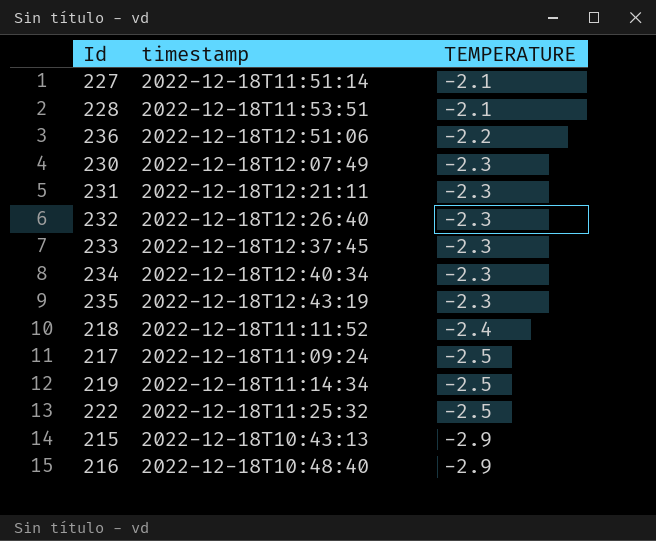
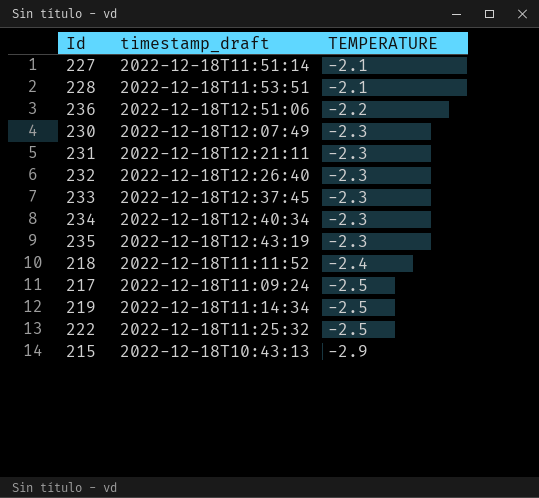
column name: timestamp -> timestamp_draft
row 216: 2022-12-18T10:48:40 | -2.9 -> none

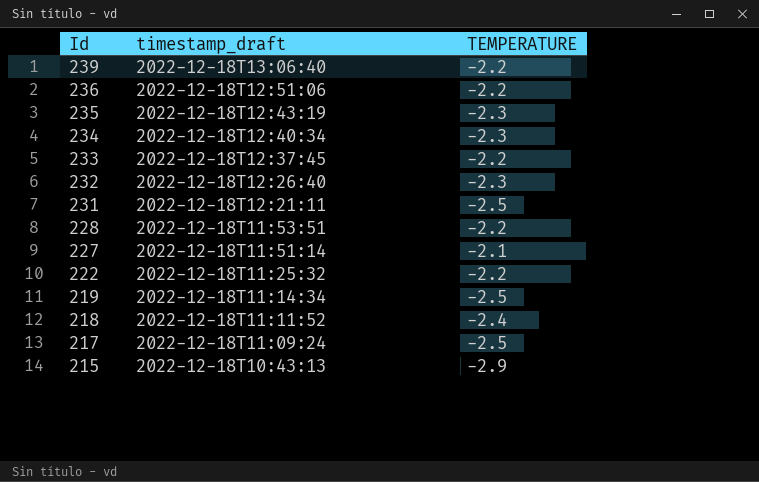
row order: TEMPERATURE descending -> Id descending
row 230: 2022-12-18T12:07:49 | -2.3 -> none
row 239: none -> 2022-12-18T13:06:40 | -2.2
233 | TEMPERATURE: -2.3 -> -2.2
231 | TEMPERATURE: -2.3 -> -2.5
228 | TEMPERATURE: -2.1 -> -2.2
222 | TEMPERATURE: -2.5 -> -2.2

